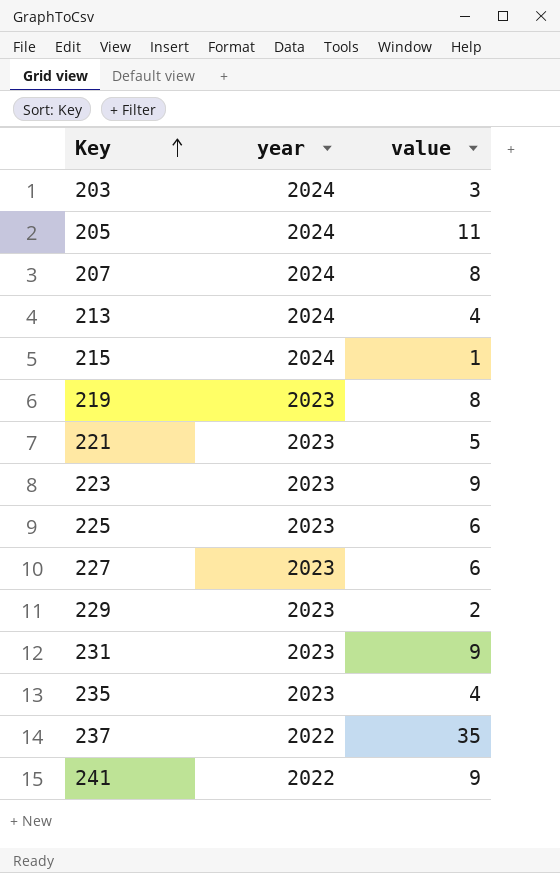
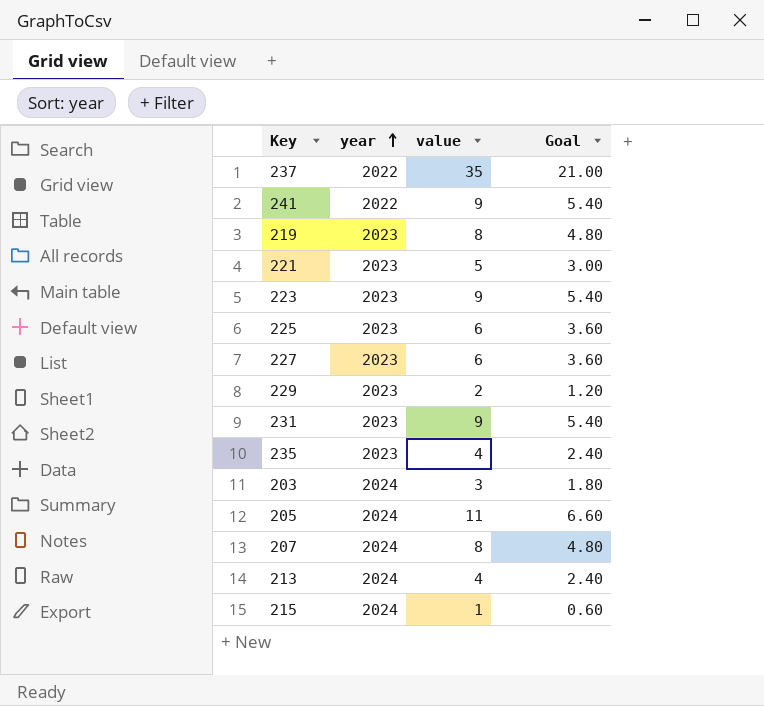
row order: Key ascending -> year ascending
column Goal | formula: none -> [value] * 0.6

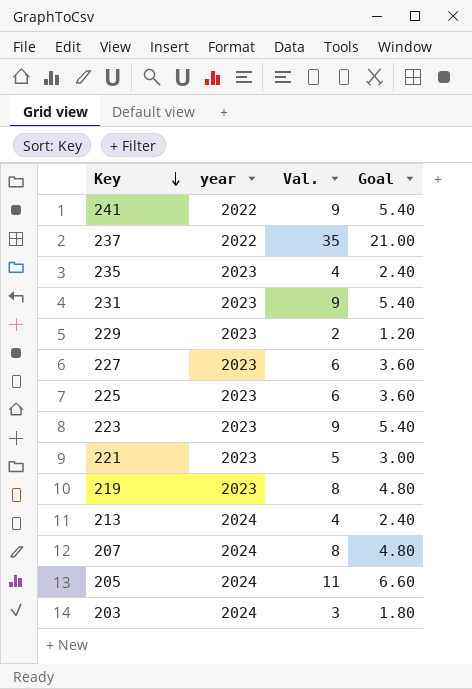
row order: year ascending -> Key descending
column name: value -> Val.
row 215: 2024 | 1 | 0.60 -> none

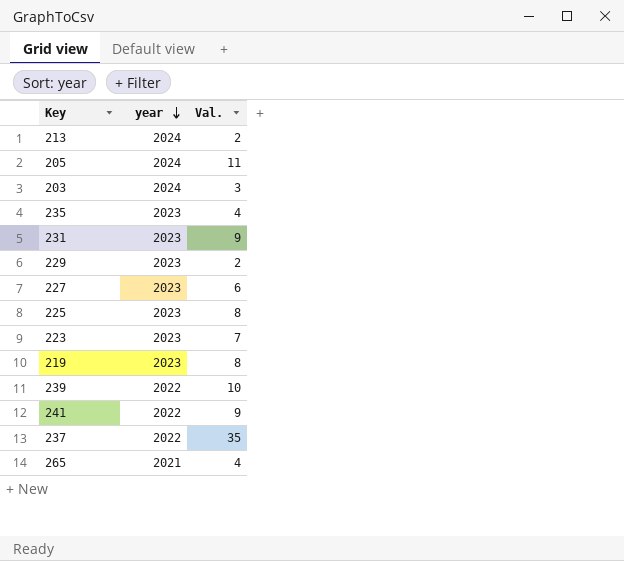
row order: Key descending -> year descending
column Goal | formula: [Val.] * 0.6 -> none
row 221: 2023 | 5 | 3.00 -> none
row 207: 2024 | 8 | 4.80 -> none
213 | Val.: 4 -> 2
225 | Val.: 6 -> 8
223 | Val.: 9 -> 7
row 239: none -> 2022 | 10
row 265: none -> 2021 | 4

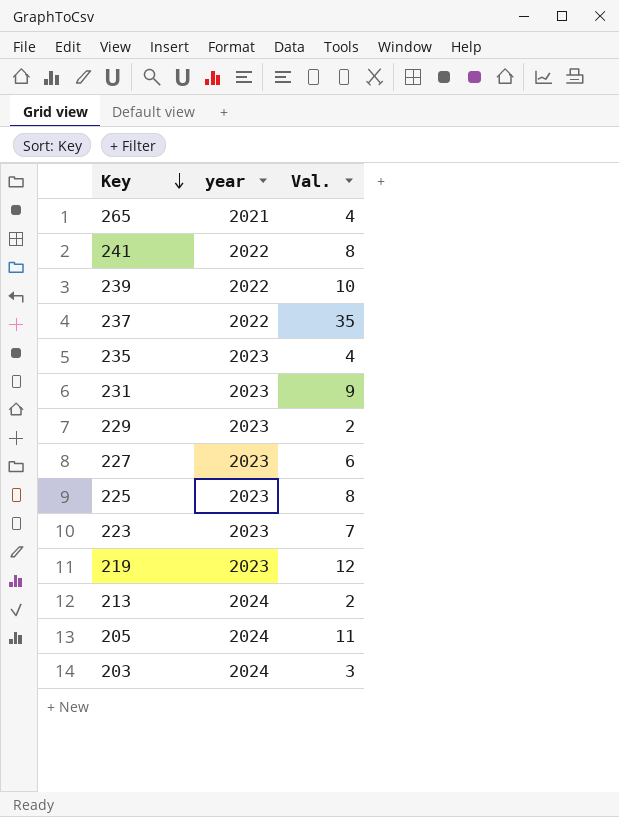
row order: year descending -> Key descending
241 | Val.: 9 -> 8
219 | Val.: 8 -> 12

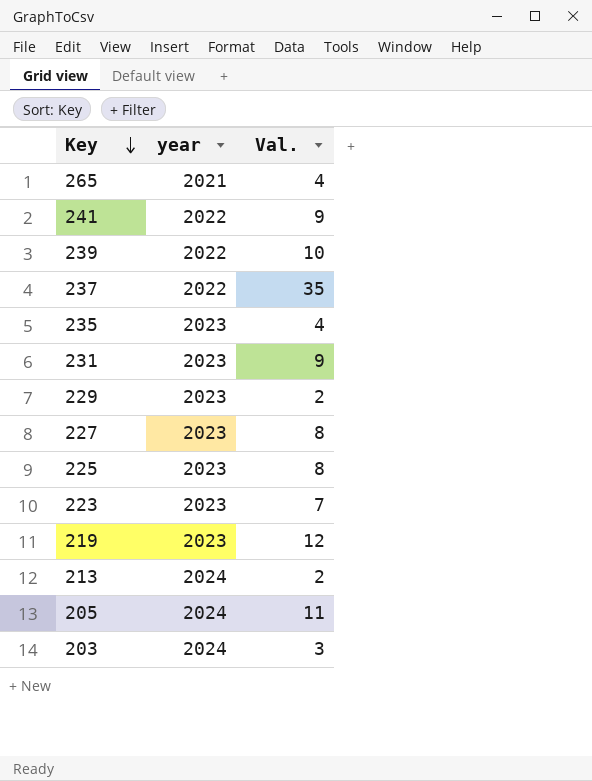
241 | Val.: 8 -> 9
227 | Val.: 6 -> 8

